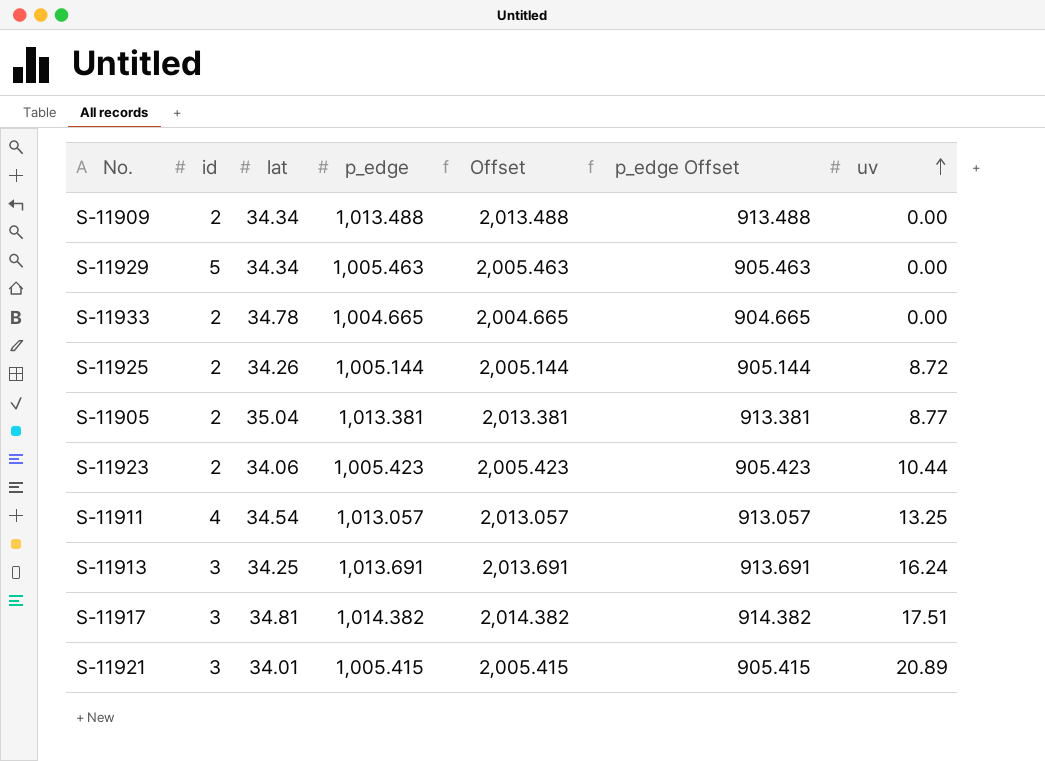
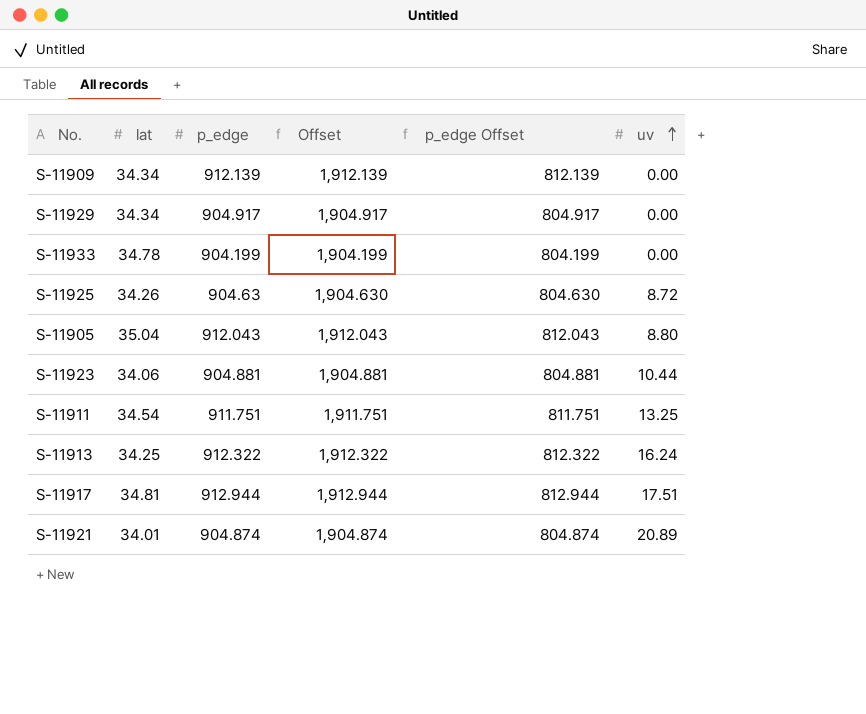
column id | position: 2 -> none
S-11909 | p_edge: 1,013.488 -> 912.139
S-11909 | Offset: 2,013.488 -> 1,912.139
S-11909 | p_edge Offset: 913.488 -> 812.139
S-11929 | p_edge: 1,005.463 -> 904.917
S-11929 | Offset: 2,005.463 -> 1,904.917
S-11929 | p_edge Offset: 905.463 -> 804.917
S-11933 | p_edge: 1,004.665 -> 904.199
S-11933 | Offset: 2,004.665 -> 1,904.199
S-11933 | p_edge Offset: 904.665 -> 804.199
S-11925 | p_edge: 1,005.144 -> 904.63
S-11925 | Offset: 2,005.144 -> 1,904.630
S-11925 | p_edge Offset: 905.144 -> 804.630
S-11905 | p_edge: 1,013.381 -> 912.043
S-11905 | Offset: 2,013.381 -> 1,912.043
S-11905 | p_edge Offset: 913.381 -> 812.043
S-11905 | uv: 8.77 -> 8.80
S-11923 | p_edge: 1,005.423 -> 904.881
S-11923 | Offset: 2,005.423 -> 1,904.881
S-11923 | p_edge Offset: 905.423 -> 804.881
S-11911 | p_edge: 1,013.057 -> 911.751
S-11911 | Offset: 2,013.057 -> 1,911.751
S-11911 | p_edge Offset: 913.057 -> 811.751
S-11913 | p_edge: 1,013.691 -> 912.322
S-11913 | Offset: 2,013.691 -> 1,912.322
S-11913 | p_edge Offset: 913.691 -> 812.322
S-11917 | p_edge: 1,014.382 -> 912.944
S-11917 | Offset: 2,014.382 -> 1,912.944
S-11917 | p_edge Offset: 914.382 -> 812.944
S-11921 | p_edge: 1,005.415 -> 904.874
S-11921 | Offset: 2,005.415 -> 1,904.874
S-11921 | p_edge Offset: 905.415 -> 804.874

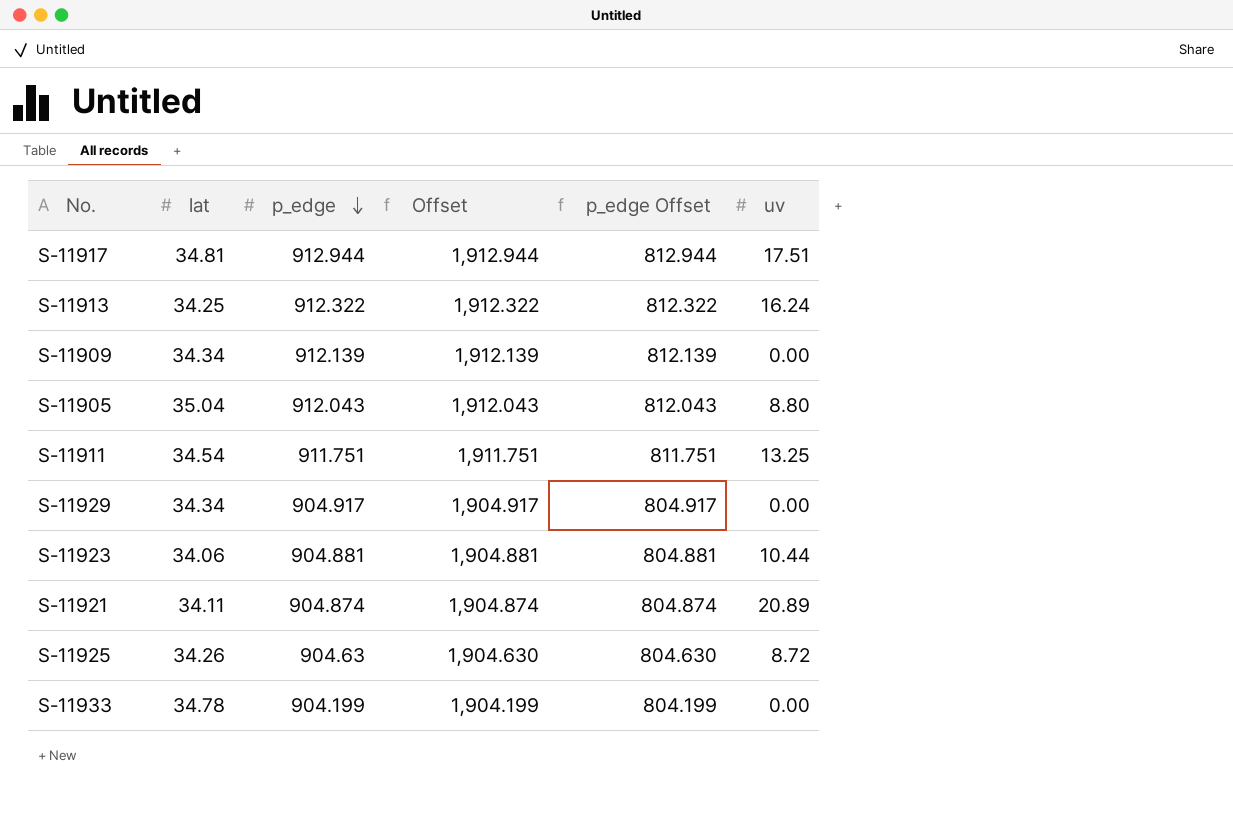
row order: uv ascending -> p_edge descending
S-11921 | lat: 34.01 -> 34.11

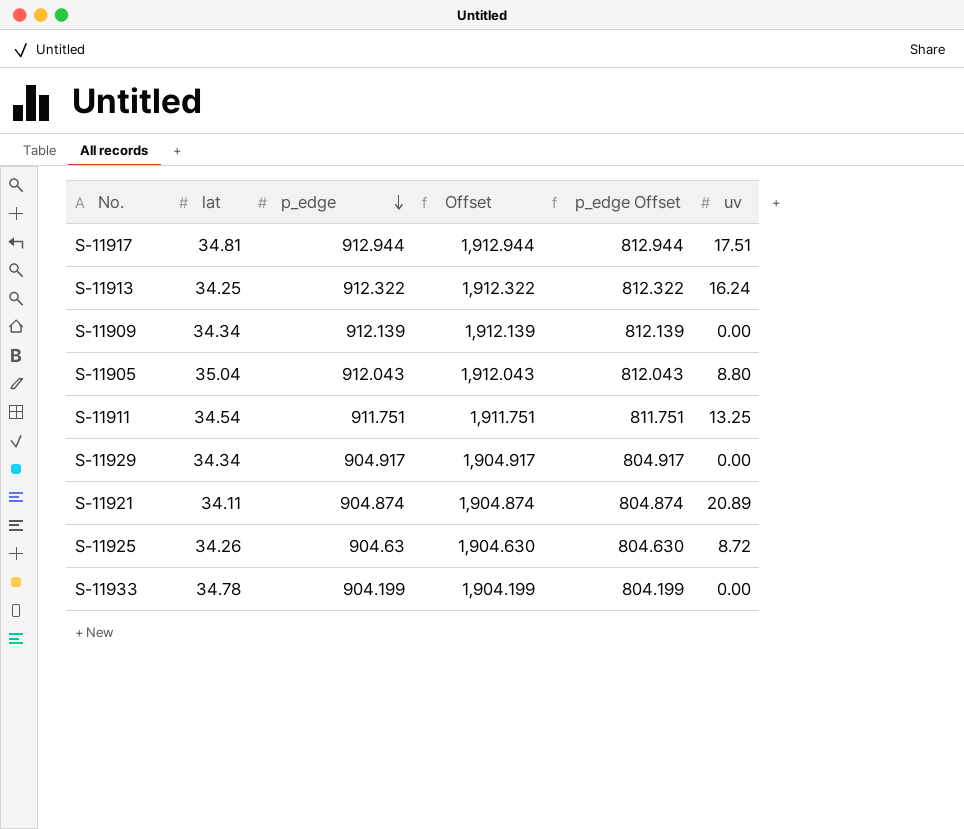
row S-11923: 34.06 | 904.881 | 1,904.881 | 804.881 | 10.44 -> none

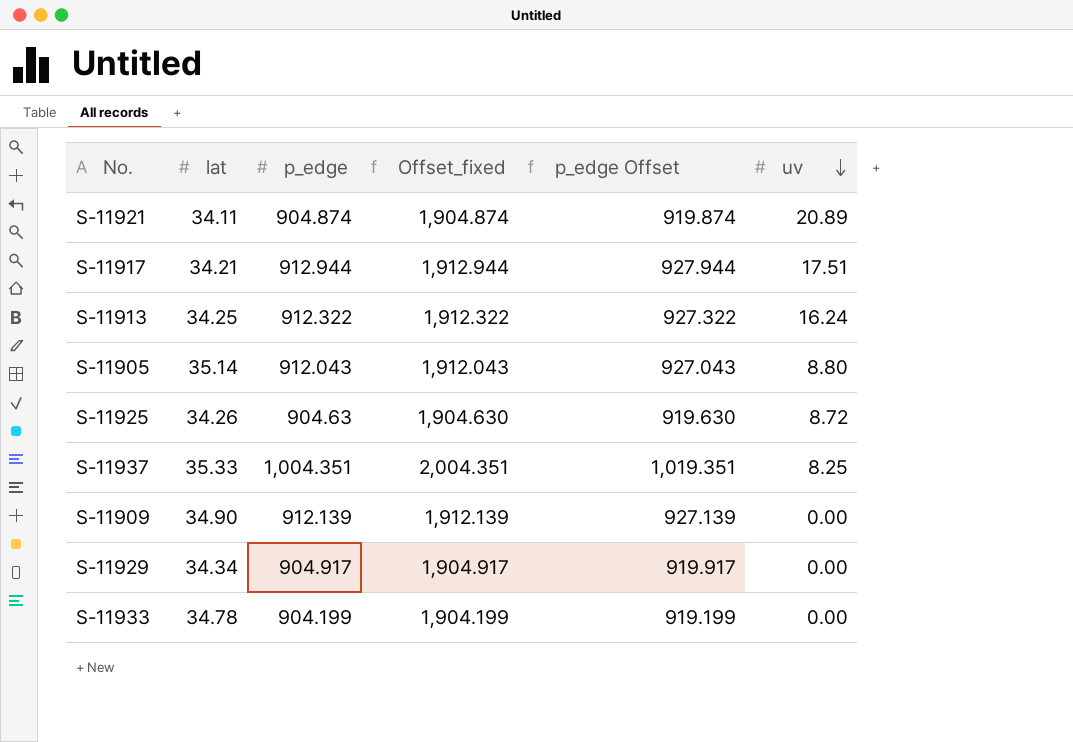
row order: p_edge descending -> uv descending
column name: Offset -> Offset_fixed
column p_edge Offset | formula: [p_edge] - 100 -> [p_edge] + 15
row S-11911: 34.54 | 911.751 | 1,911.751 | 811.751 | 13.25 -> none
S-11917 | lat: 34.81 -> 34.21
S-11905 | lat: 35.04 -> 35.14
row S-11937: none -> 35.33 | 1,004.351 | 2,004.351 | 1,019.351 | 8.25
S-11909 | lat: 34.34 -> 34.90

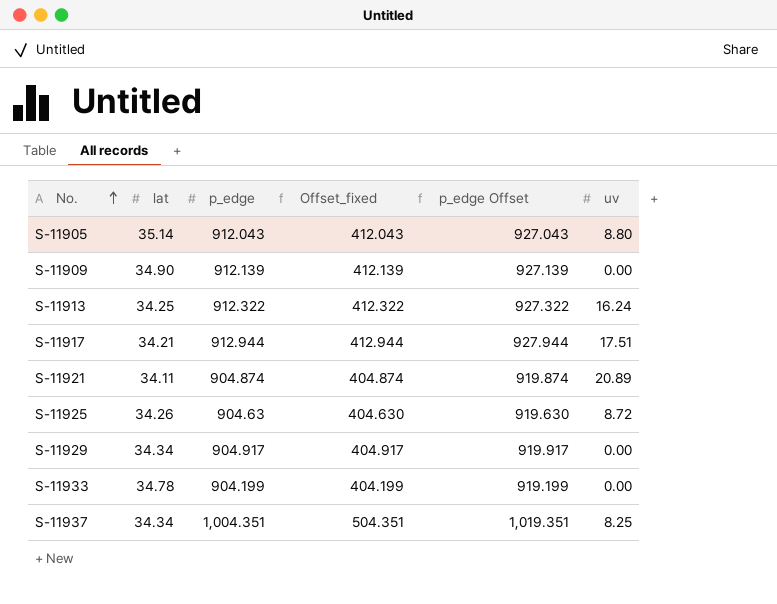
row order: uv descending -> No. ascending
column Offset_fixed | formula: [p_edge] + 1000 -> [p_edge] - 500
S-11937 | lat: 35.33 -> 34.34

